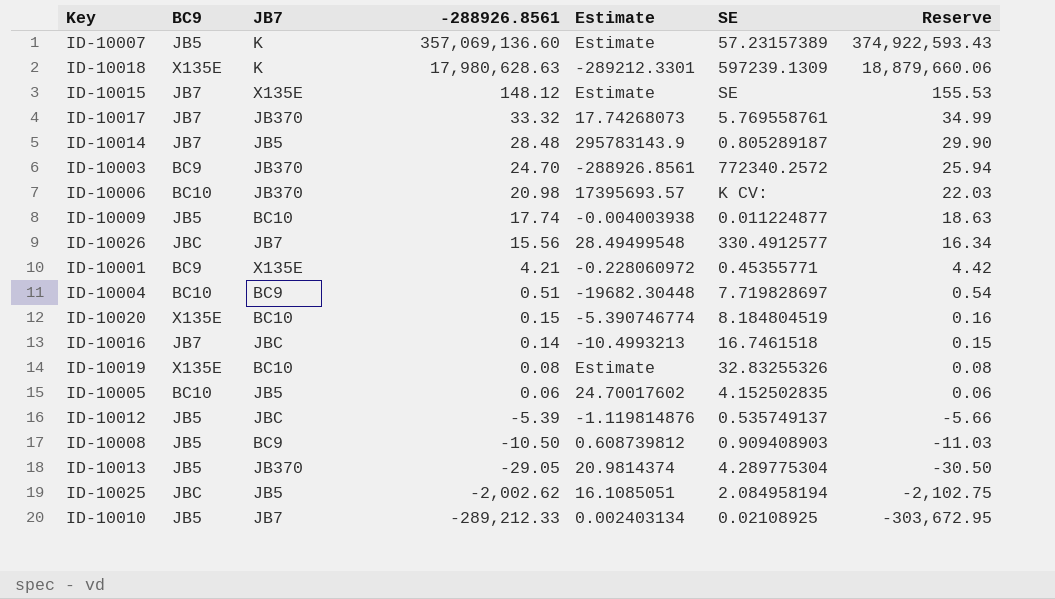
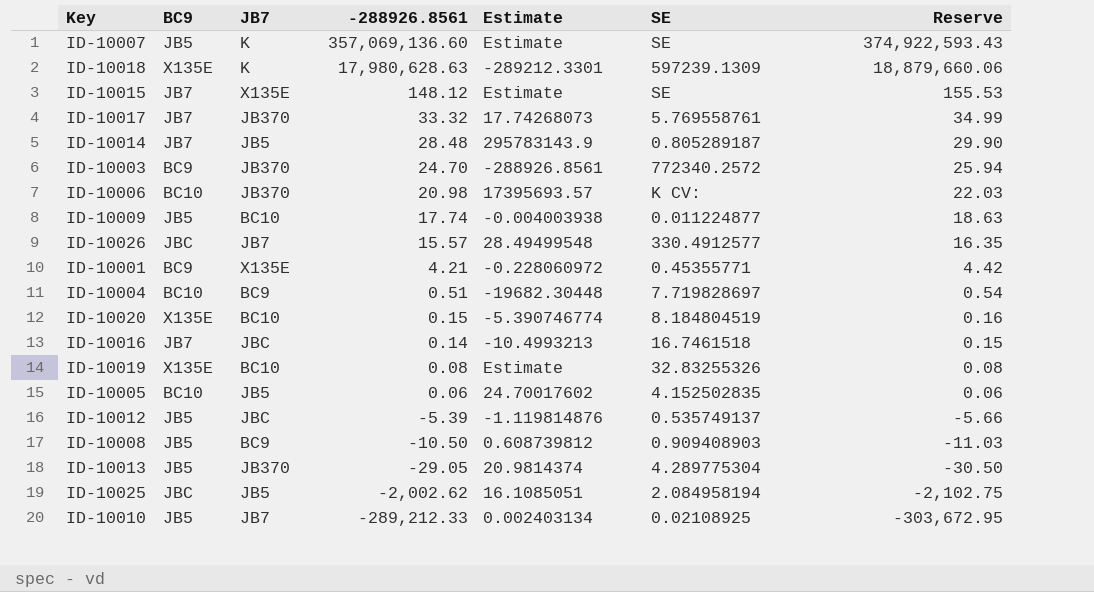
ID-10007 | SE: 57.23157389 -> SE
ID-10026 | -288926.8561: 15.56 -> 15.57
ID-10026 | Reserve: 16.34 -> 16.35

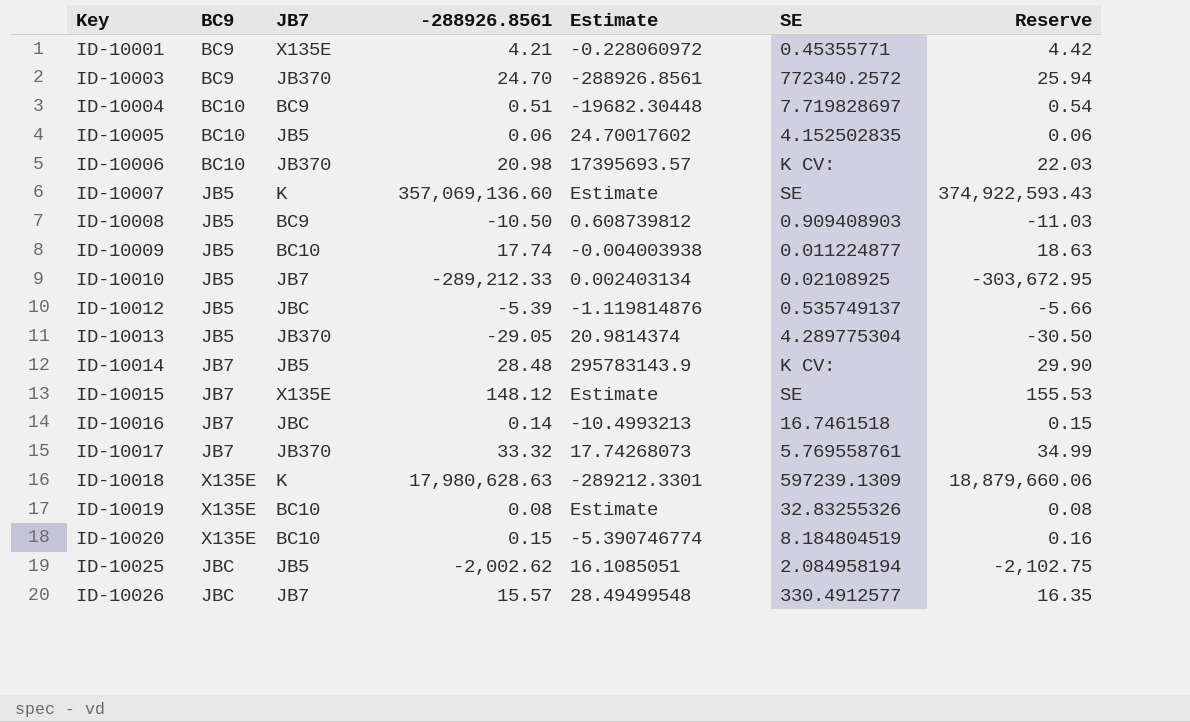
row order: -288926.8561 descending -> Key ascending
ID-10014 | SE: 0.805289187 -> K CV:

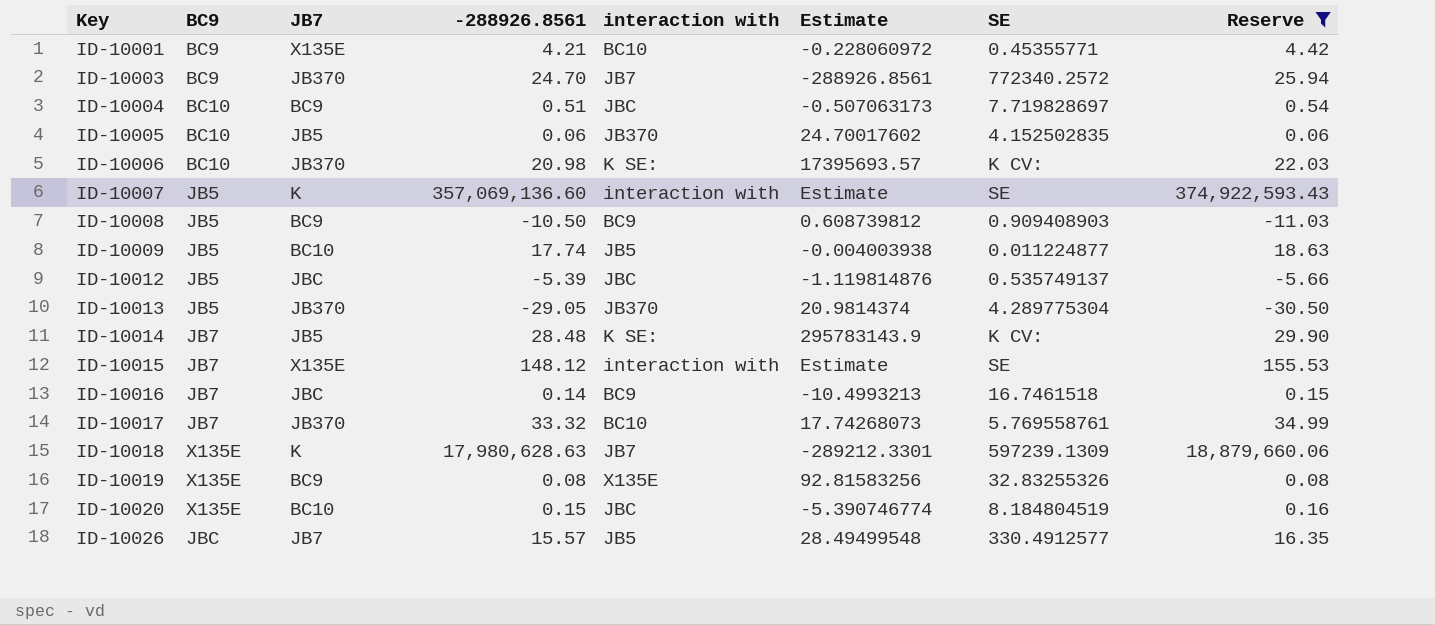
filter: none -> Reserve >= -30.50
column interaction with | position: none -> 5
ID-10004 | Estimate: -19682.30448 -> -0.507063173
ID-10019 | JB7: BC10 -> BC9
ID-10019 | Estimate: Estimate -> 92.81583256

